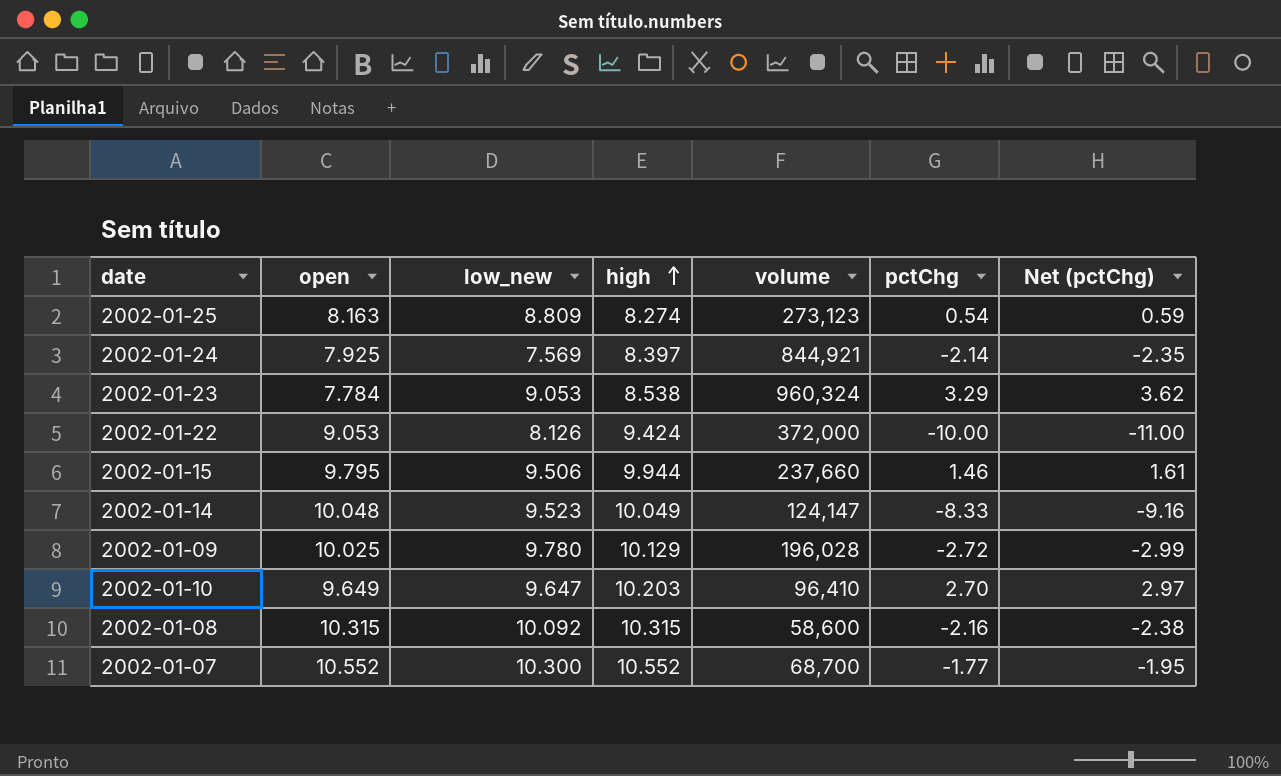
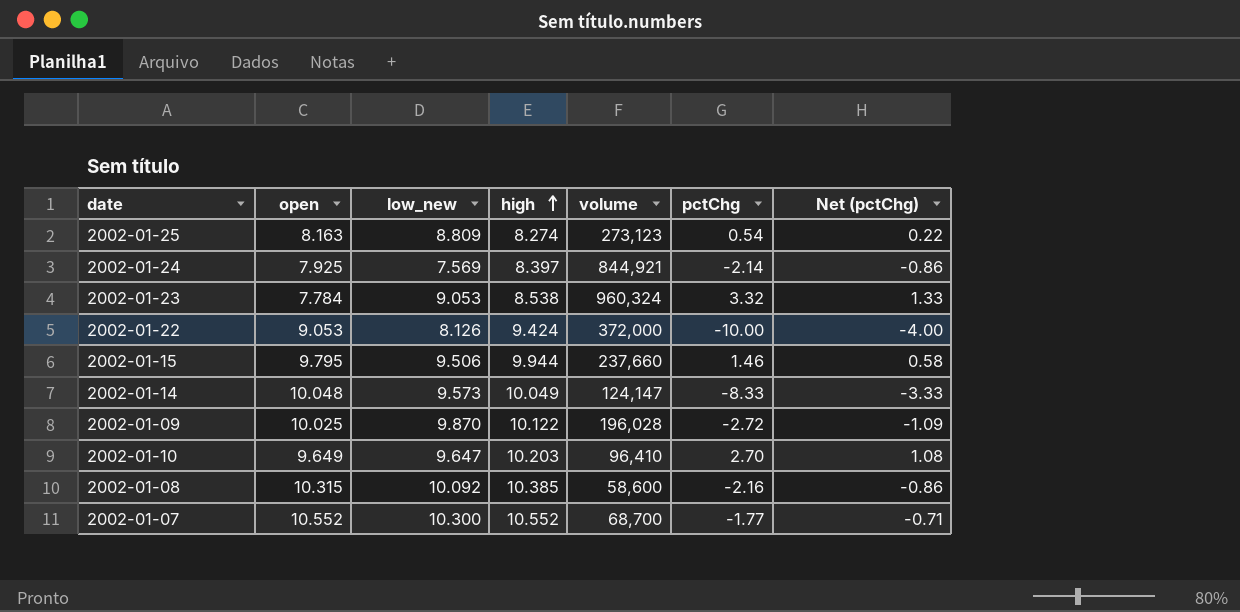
column Net (pctChg) | formula: [pctChg] * 1.1 -> [pctChg] * 0.4
2002-01-23 | pctChg: 3.29 -> 3.32
2002-01-14 | low_new: 9.523 -> 9.573
2002-01-09 | low_new: 9.780 -> 9.870
2002-01-09 | high: 10.129 -> 10.122
2002-01-08 | high: 10.315 -> 10.385

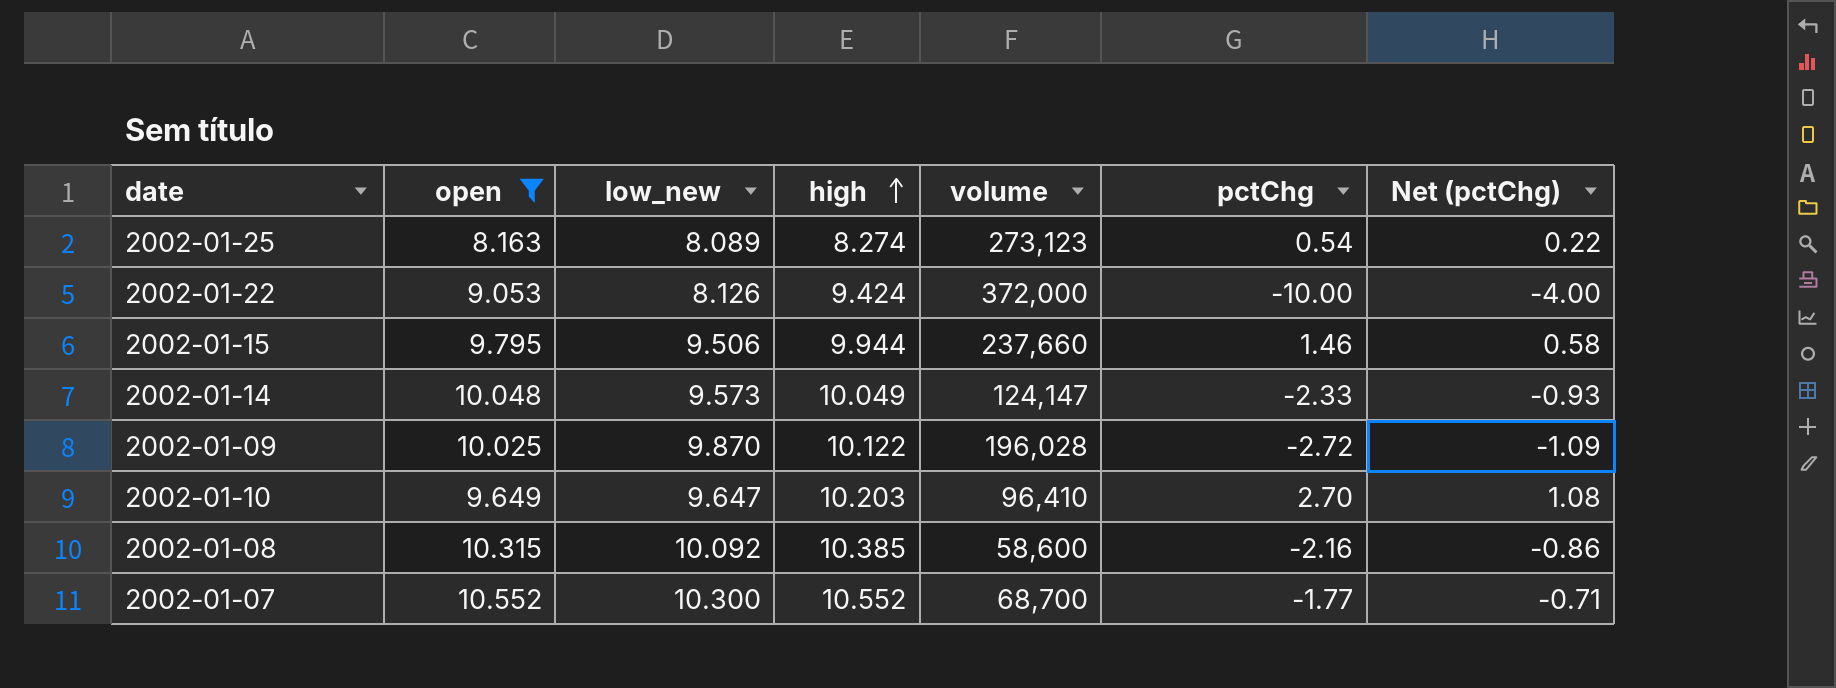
filter: none -> open >= 8.163
2002-01-25 | low_new: 8.809 -> 8.089
2002-01-14 | pctChg: -8.33 -> -2.33
2002-01-14 | Net (pctChg): -3.33 -> -0.93

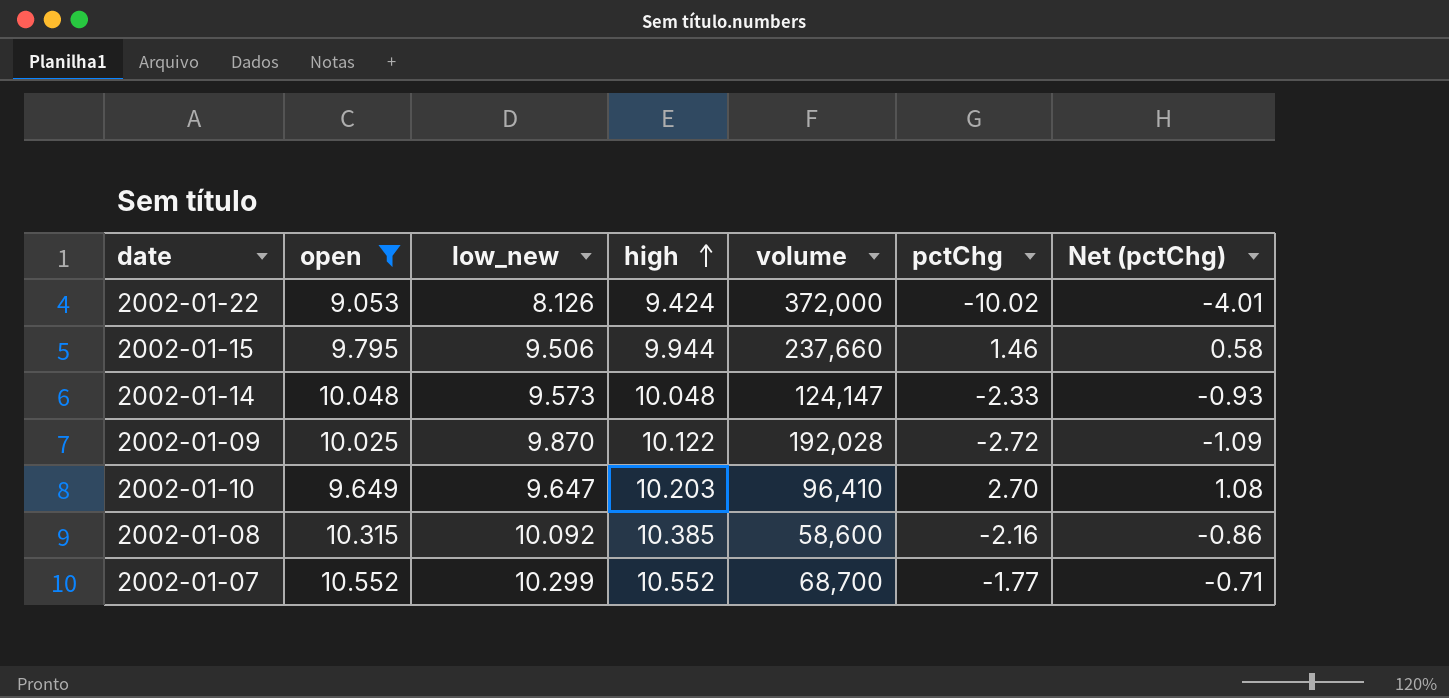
row 2002-01-25: 8.163 | 8.089 | 8.274 | 273,123 | 0.54 | 0.22 -> none
2002-01-22 | pctChg: -10.00 -> -10.02
2002-01-22 | Net (pctChg): -4.00 -> -4.01
2002-01-14 | high: 10.049 -> 10.048
2002-01-09 | volume: 196,028 -> 192,028
2002-01-07 | low_new: 10.300 -> 10.299

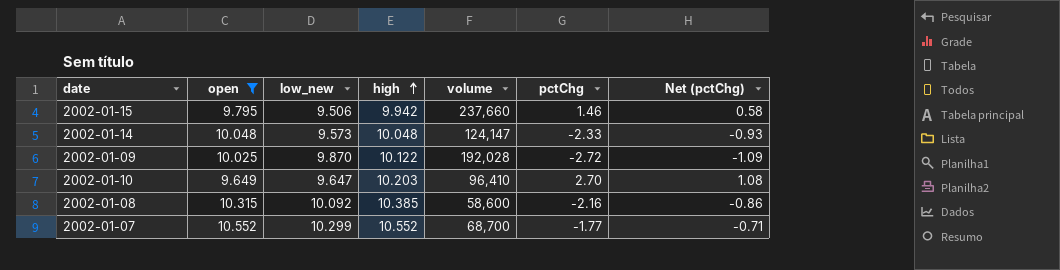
row 2002-01-22: 9.053 | 8.126 | 9.424 | 372,000 | -10.02 | -4.01 -> none
2002-01-15 | high: 9.944 -> 9.942

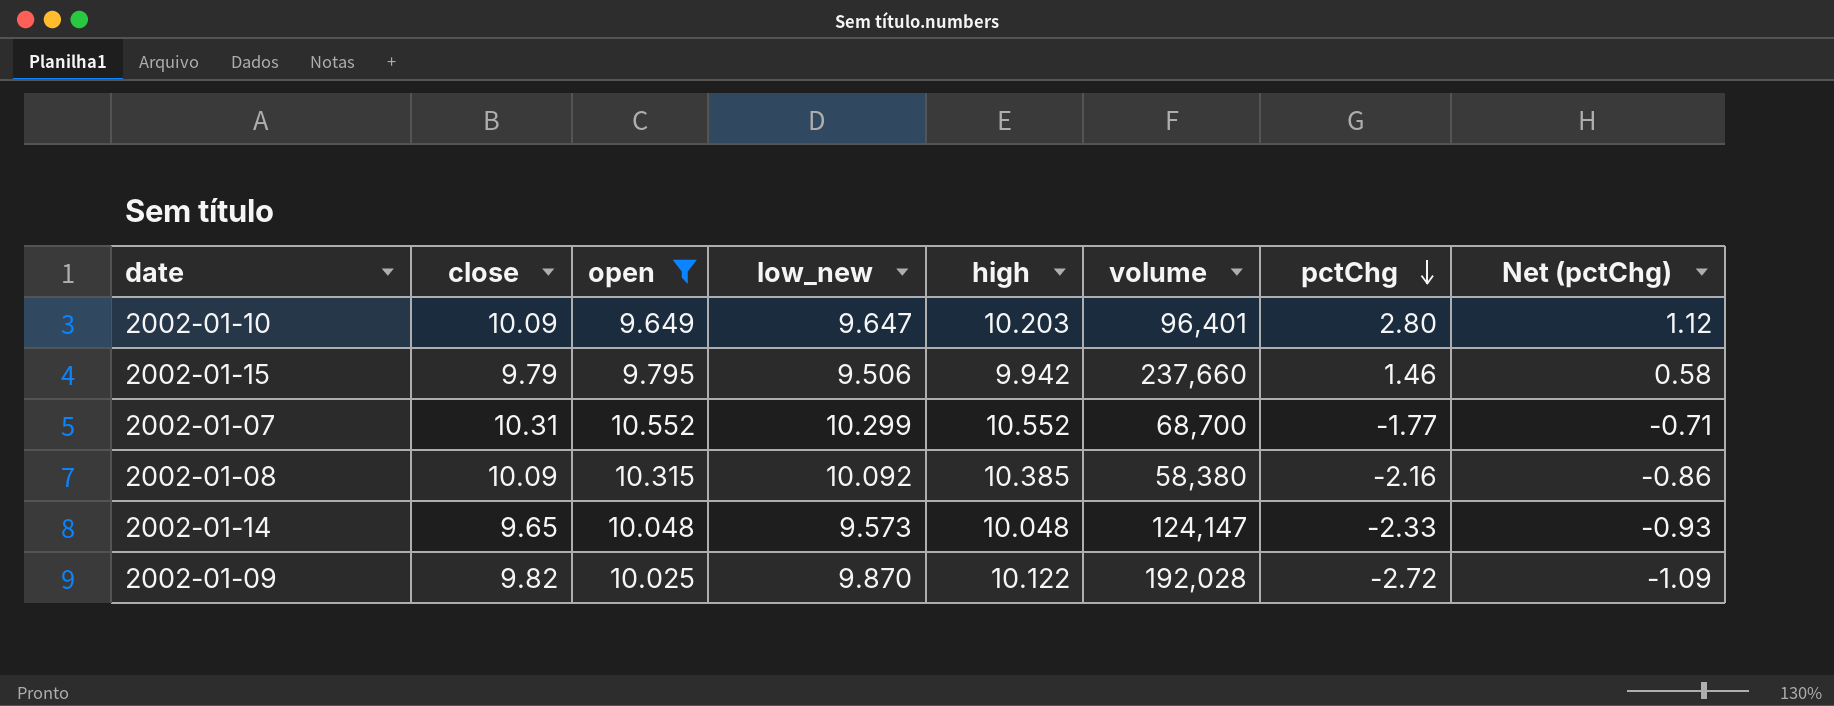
row order: high ascending -> pctChg descending
column close | position: none -> 2
2002-01-10 | volume: 96,410 -> 96,401
2002-01-10 | pctChg: 2.70 -> 2.80
2002-01-10 | Net (pctChg): 1.08 -> 1.12
2002-01-08 | volume: 58,600 -> 58,380

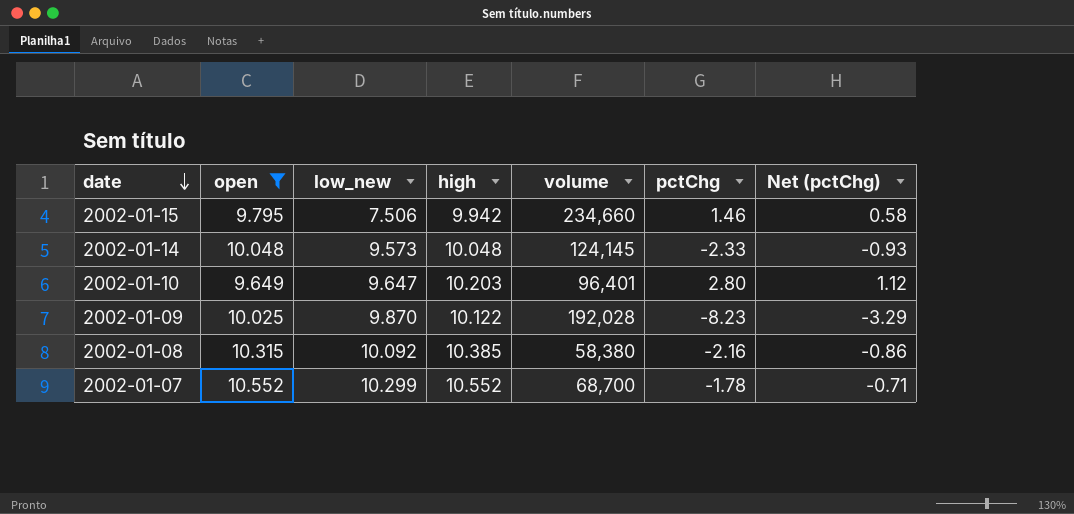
row order: pctChg descending -> date descending
column close | position: 2 -> none
2002-01-15 | low_new: 9.506 -> 7.506
2002-01-15 | volume: 237,660 -> 234,660
2002-01-14 | volume: 124,147 -> 124,145
2002-01-09 | pctChg: -2.72 -> -8.23
2002-01-09 | Net (pctChg): -1.09 -> -3.29
2002-01-07 | pctChg: -1.77 -> -1.78

